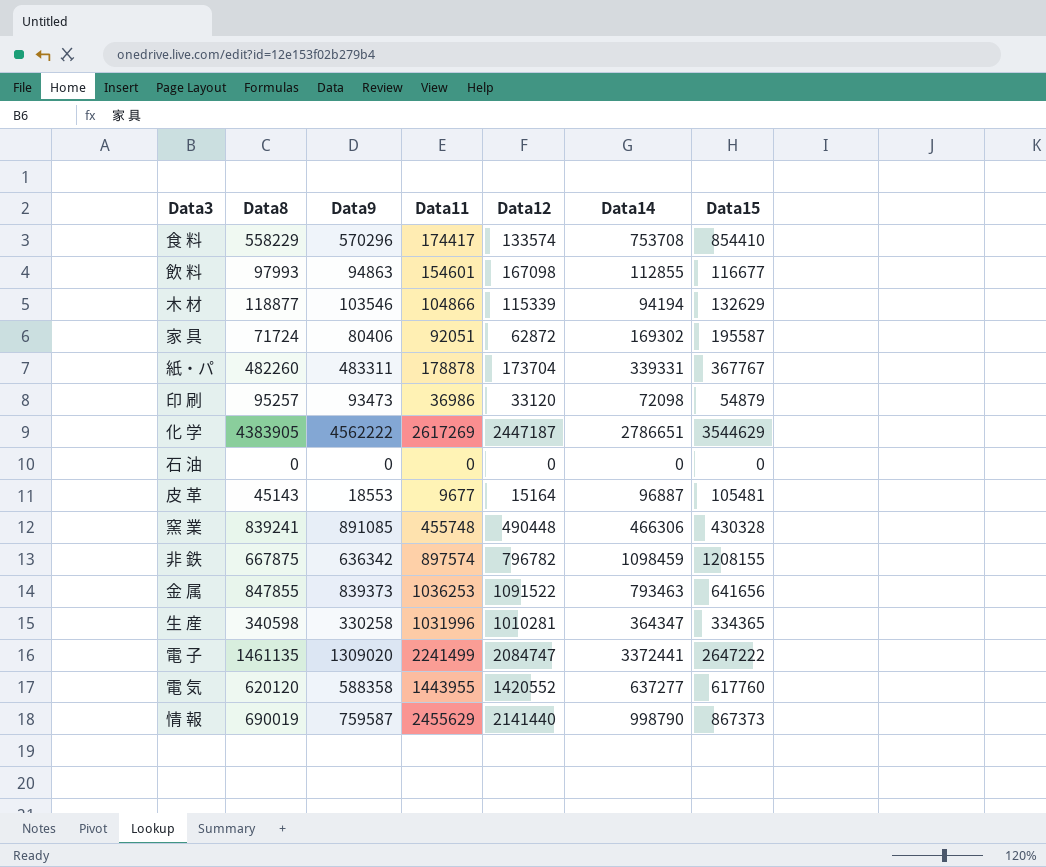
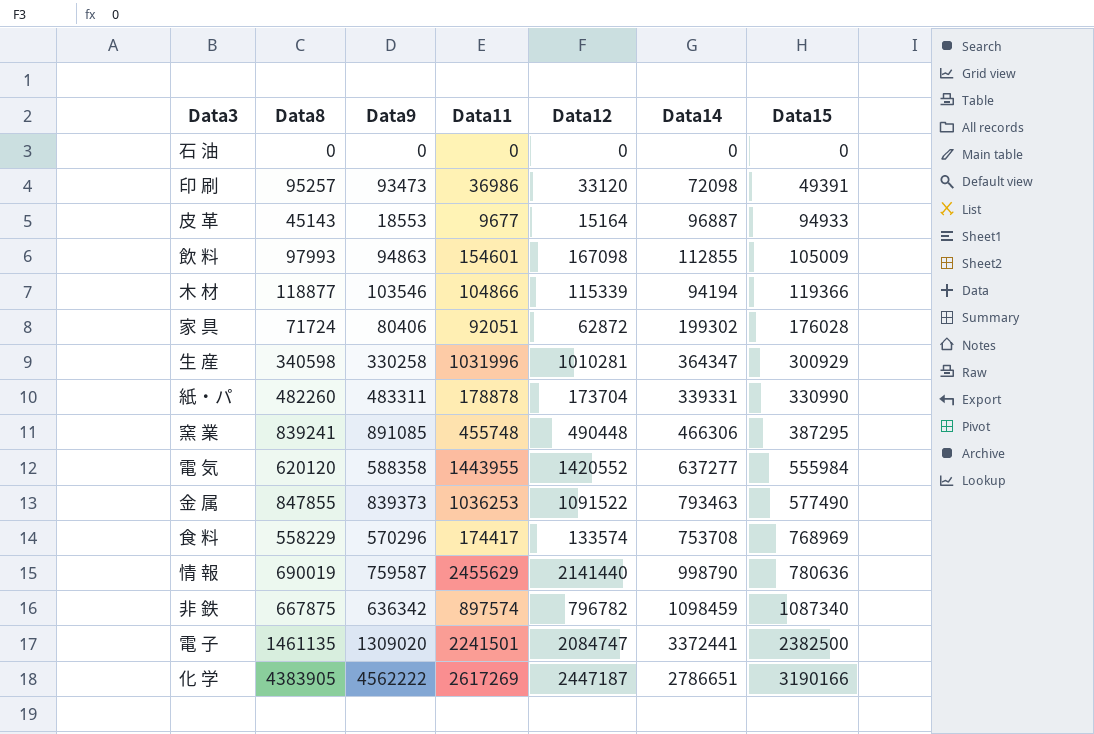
row order: none -> Data15 ascending
印 刷 | Data15: 54879 -> 49391
皮 革 | Data15: 105481 -> 94933
飲 料 | Data15: 116677 -> 105009
木 材 | Data15: 132629 -> 119366
家 具 | Data14: 169302 -> 199302
家 具 | Data15: 195587 -> 176028
生 産 | Data15: 334365 -> 300929
紙・パ | Data15: 367767 -> 330990
窯 業 | Data15: 430328 -> 387295
電 気 | Data15: 617760 -> 555984
金 属 | Data15: 641656 -> 577490
食 料 | Data15: 854410 -> 768969
情 報 | Data15: 867373 -> 780636
非 鉄 | Data15: 1208155 -> 1087340
電 子 | Data11: 2241499 -> 2241501
電 子 | Data15: 2647222 -> 2382500
化 学 | Data15: 3544629 -> 3190166

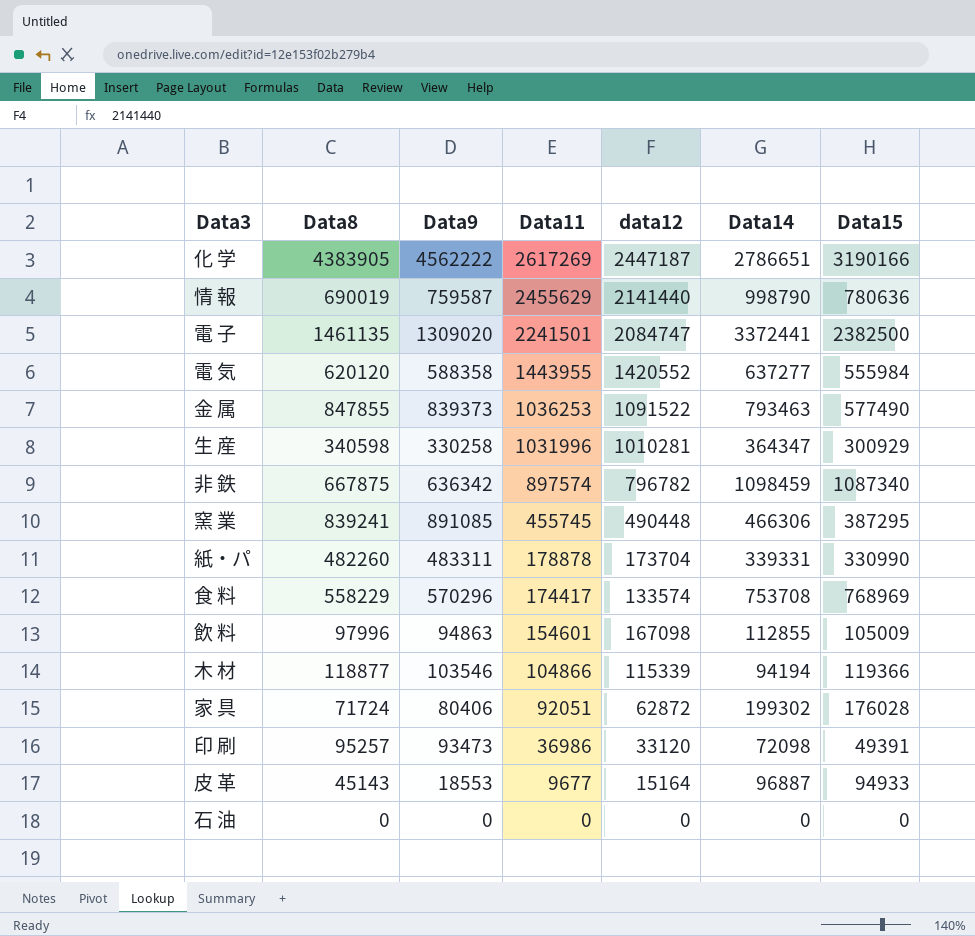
row order: Data15 ascending -> Data11 descending
column name: Data12 -> data12
窯 業 | Data11: 455748 -> 455745
飲 料 | Data8: 97993 -> 97996

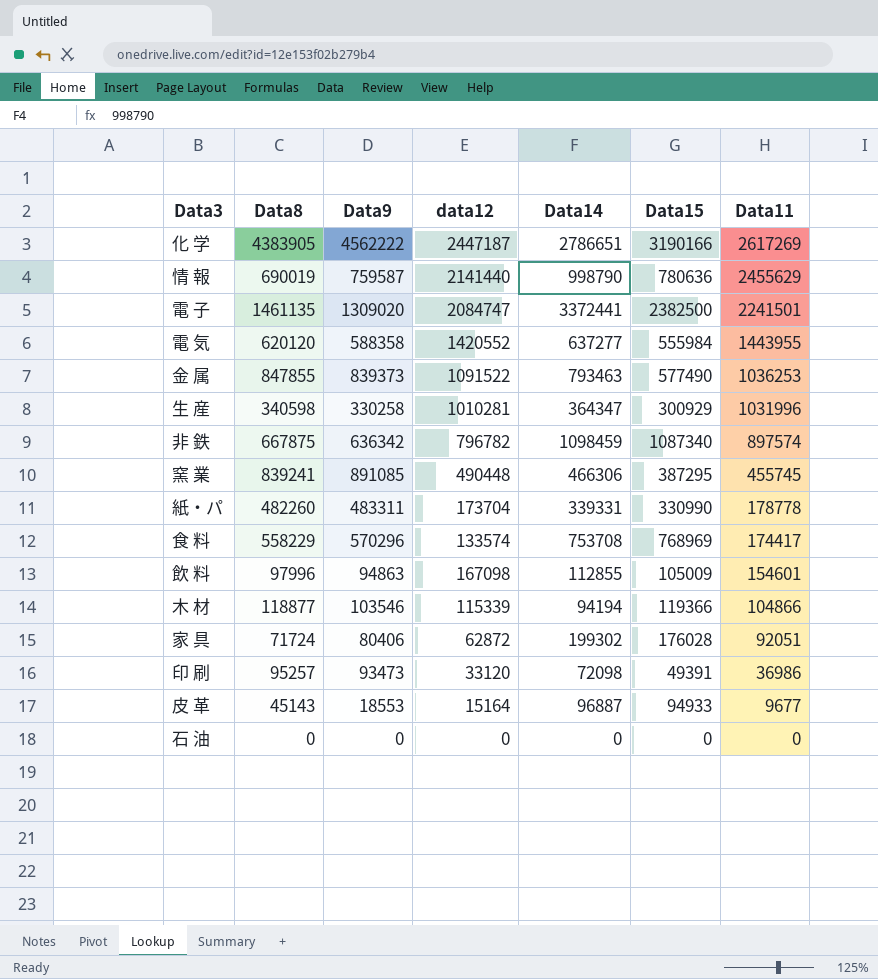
column Data11 | position: 4 -> 7
紙・パ | Data11: 178878 -> 178778

